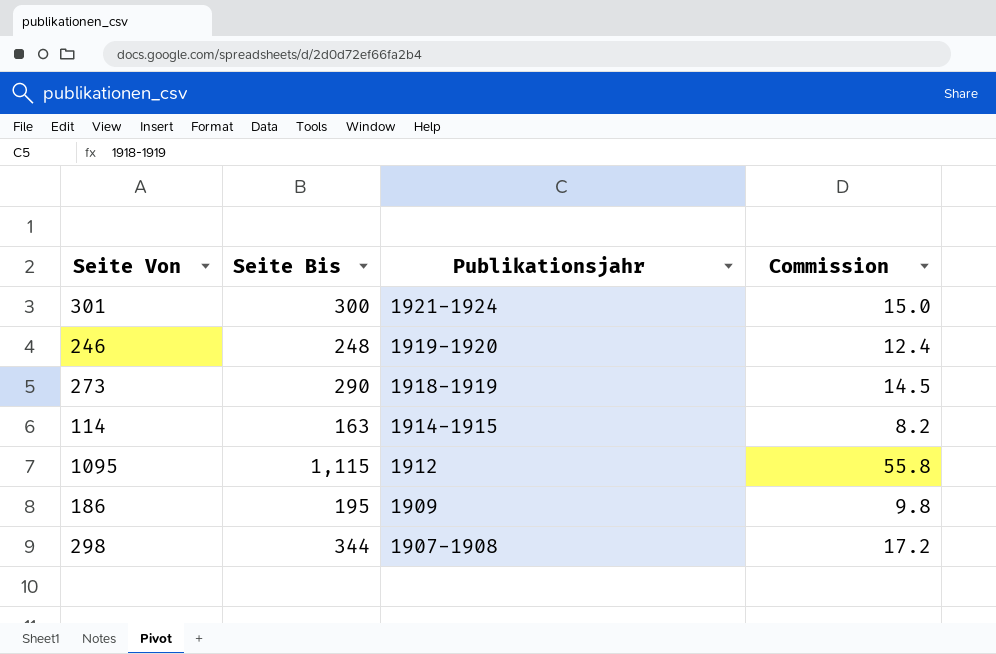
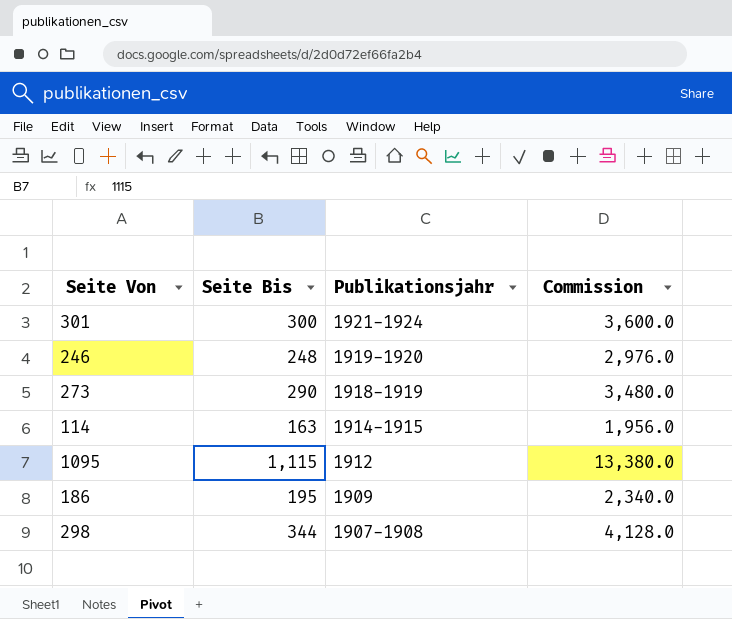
column Commission | formula: [Seite Bis] * 0.05 -> [Seite Bis] * 12

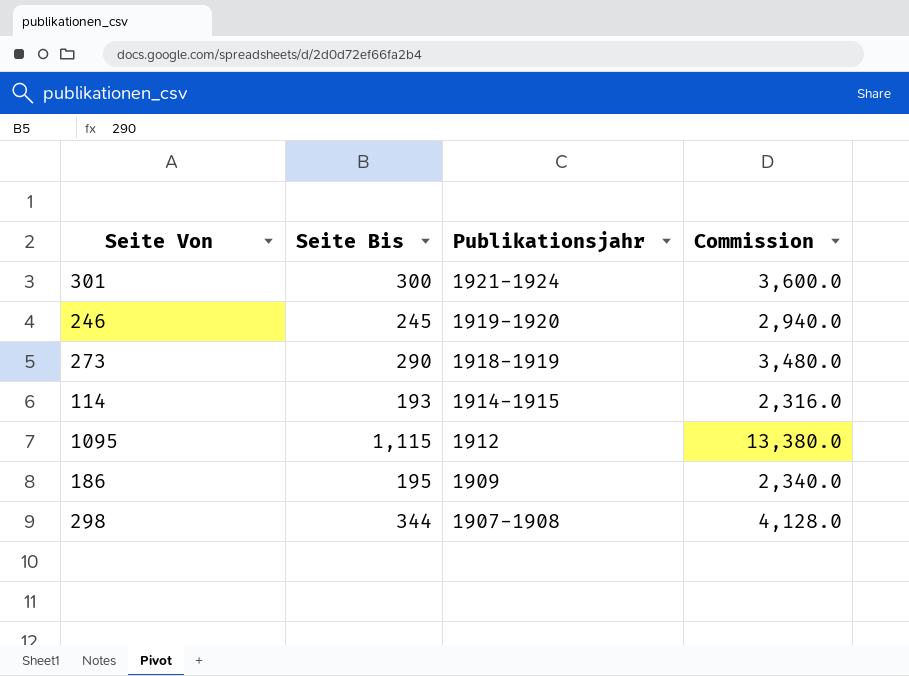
246 | Seite Bis: 248 -> 245
246 | Commission: 2,976.0 -> 2,940.0
114 | Seite Bis: 163 -> 193
114 | Commission: 1,956.0 -> 2,316.0

